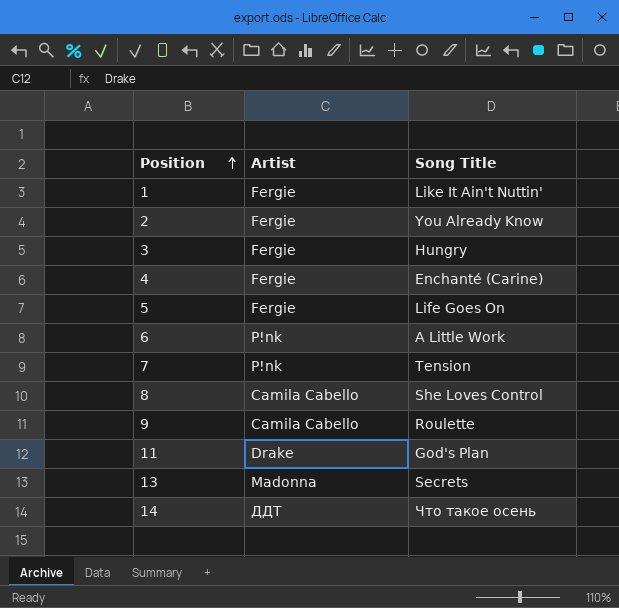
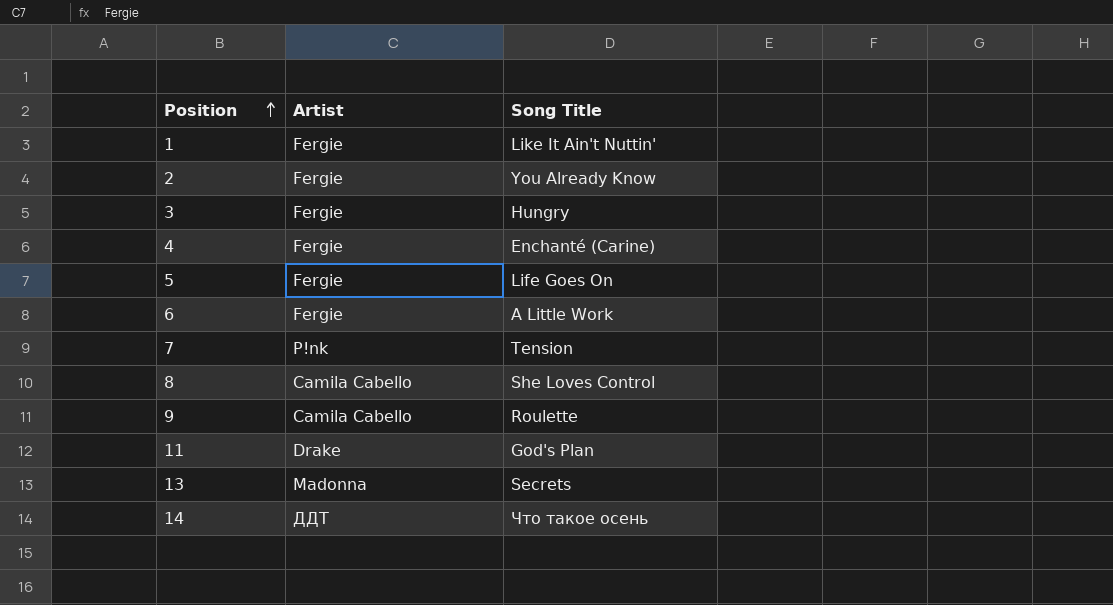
6 | Artist: P!nk -> Fergie

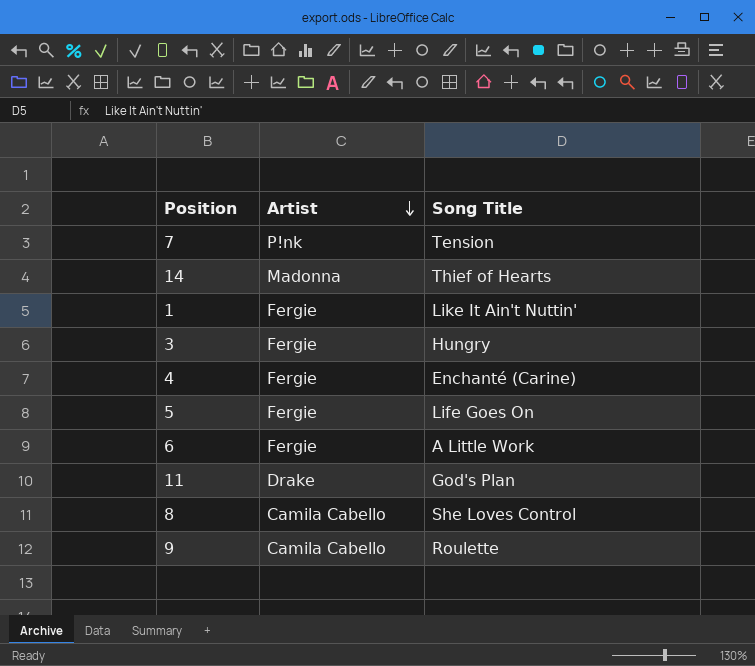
row order: Position ascending -> Artist descending
row 2: Fergie | You Already Know -> none
row 13: Madonna | Secrets -> none
14 | Artist: ДДТ -> Madonna
14 | Song Title: Что такое осень -> Thief of Hearts

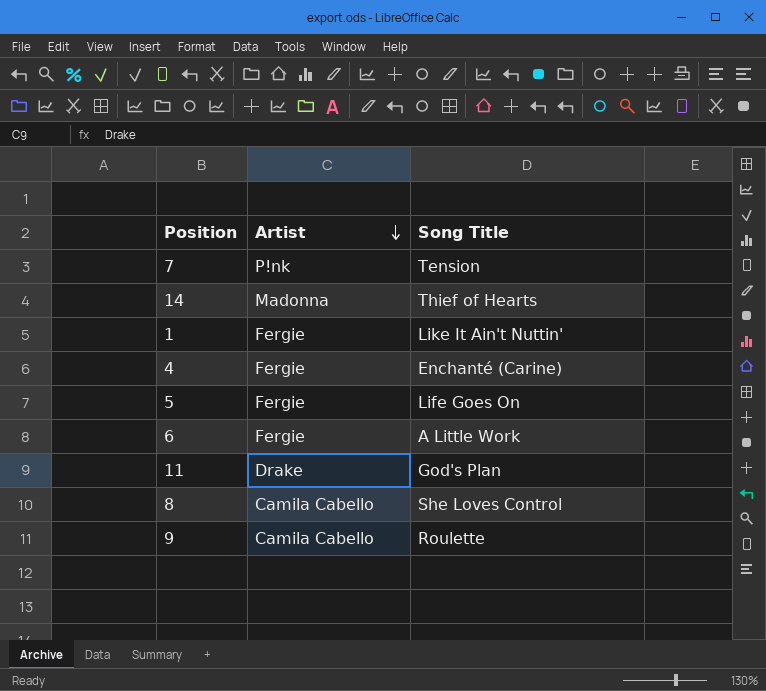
row 3: Fergie | Hungry -> none

